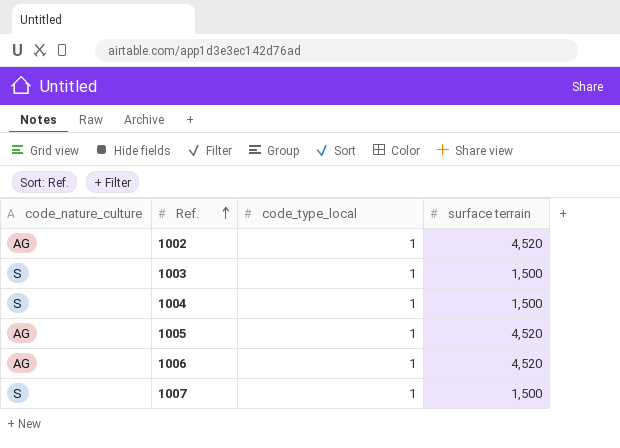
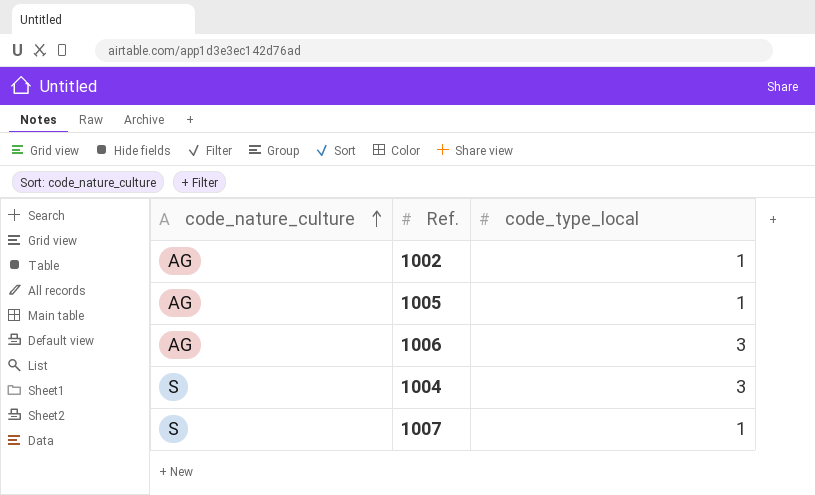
row order: Ref. ascending -> code_nature_culture ascending
column surface terrain | position: 4 -> none
row 1003: S | 1 | 1,500 -> none
1006 | code_type_local: 1 -> 3
1004 | code_type_local: 1 -> 3

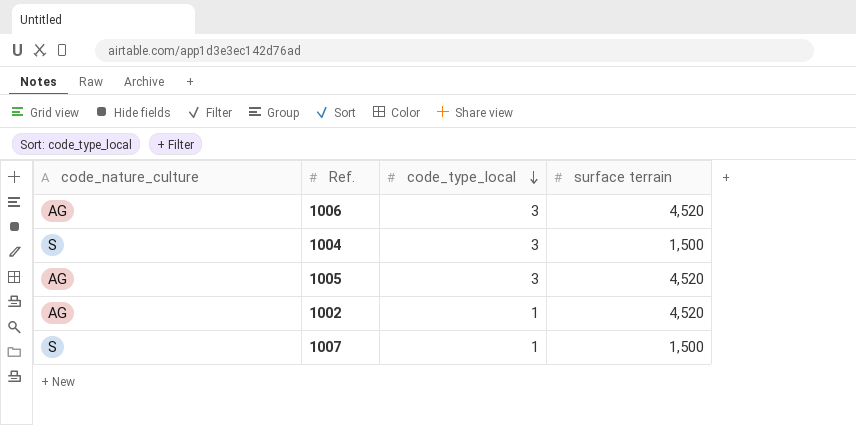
row order: code_nature_culture ascending -> code_type_local descending
column surface terrain | position: none -> 4
1005 | code_type_local: 1 -> 3

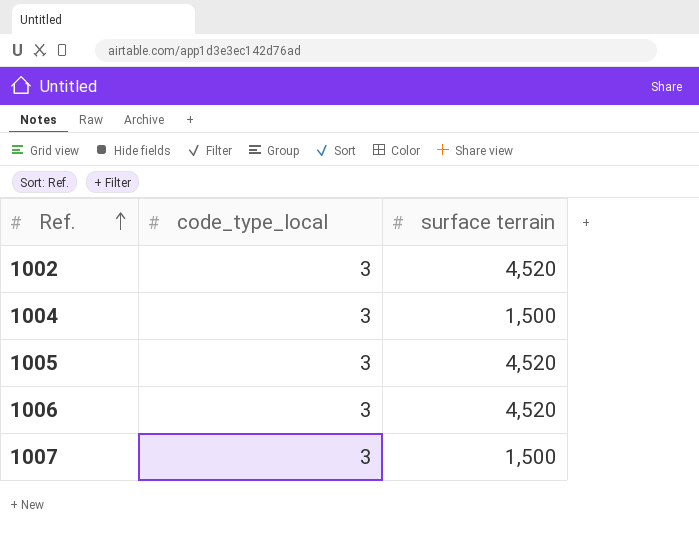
row order: code_type_local descending -> Ref. ascending
column code_nature_culture | position: 1 -> none
1002 | code_type_local: 1 -> 3
1007 | code_type_local: 1 -> 3

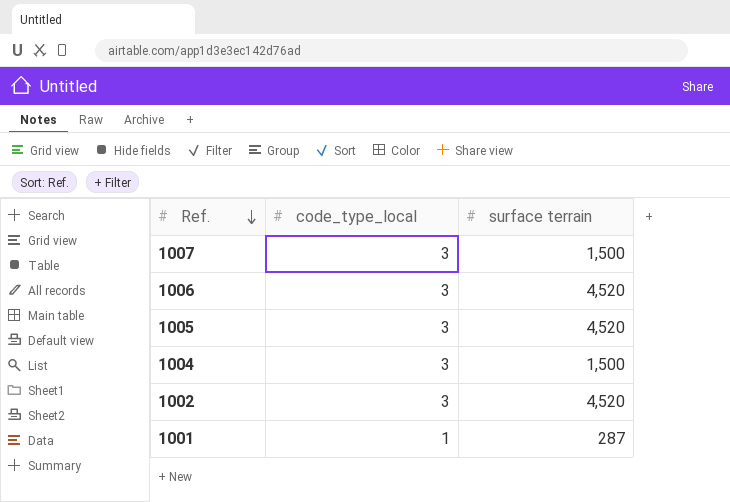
row order: Ref. ascending -> Ref. descending
row 1001: none -> 1 | 287

